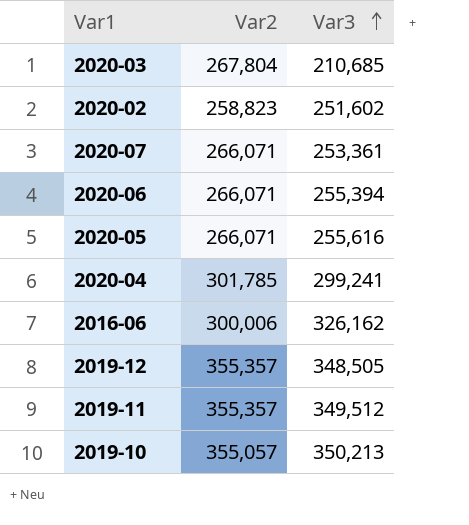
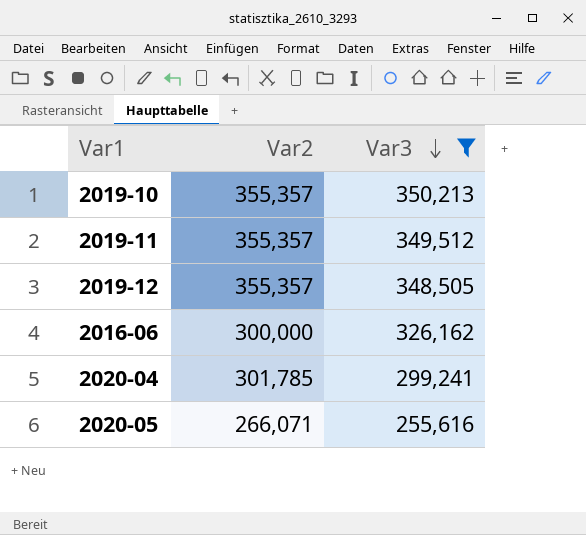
filter: none -> Var3 >= 255,616
row order: Var3 ascending -> Var3 descending
2019-10 | Var2: 355,057 -> 355,357
2016-06 | Var2: 300,006 -> 300,000

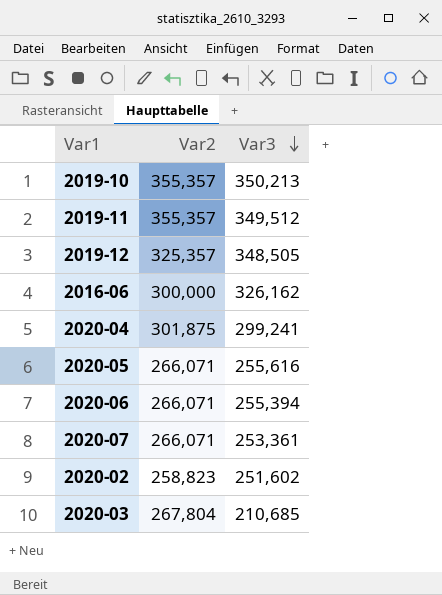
filter: Var3 >= 255,616 -> none
2019-12 | Var2: 355,357 -> 325,357
2020-04 | Var2: 301,785 -> 301,875

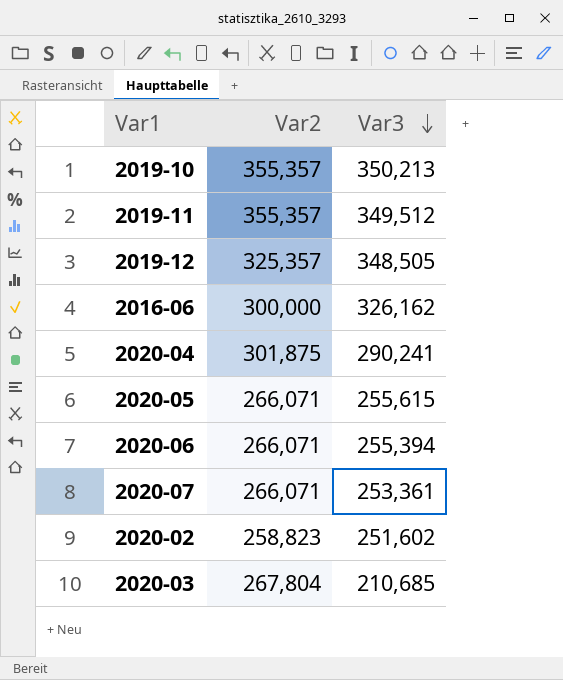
2020-04 | Var3: 299,241 -> 290,241
2020-05 | Var3: 255,616 -> 255,615

